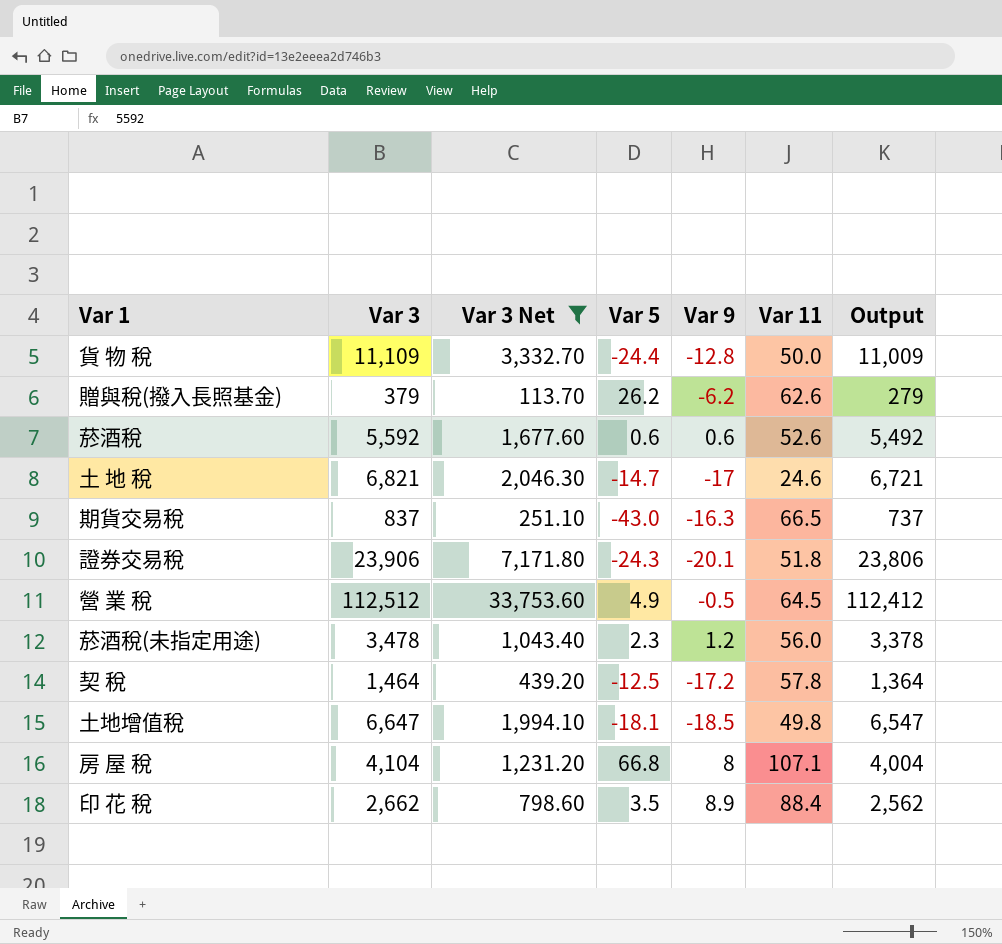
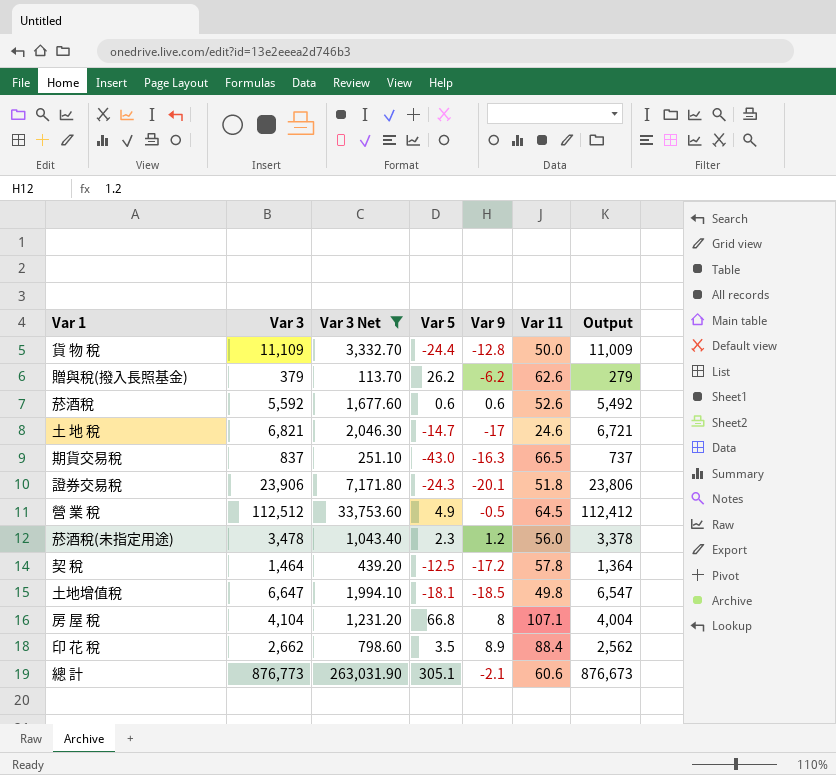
row 總 計: none -> 876,773 | 263,031.90 | 305.1 | -2.1 | 60.6 | 876,673

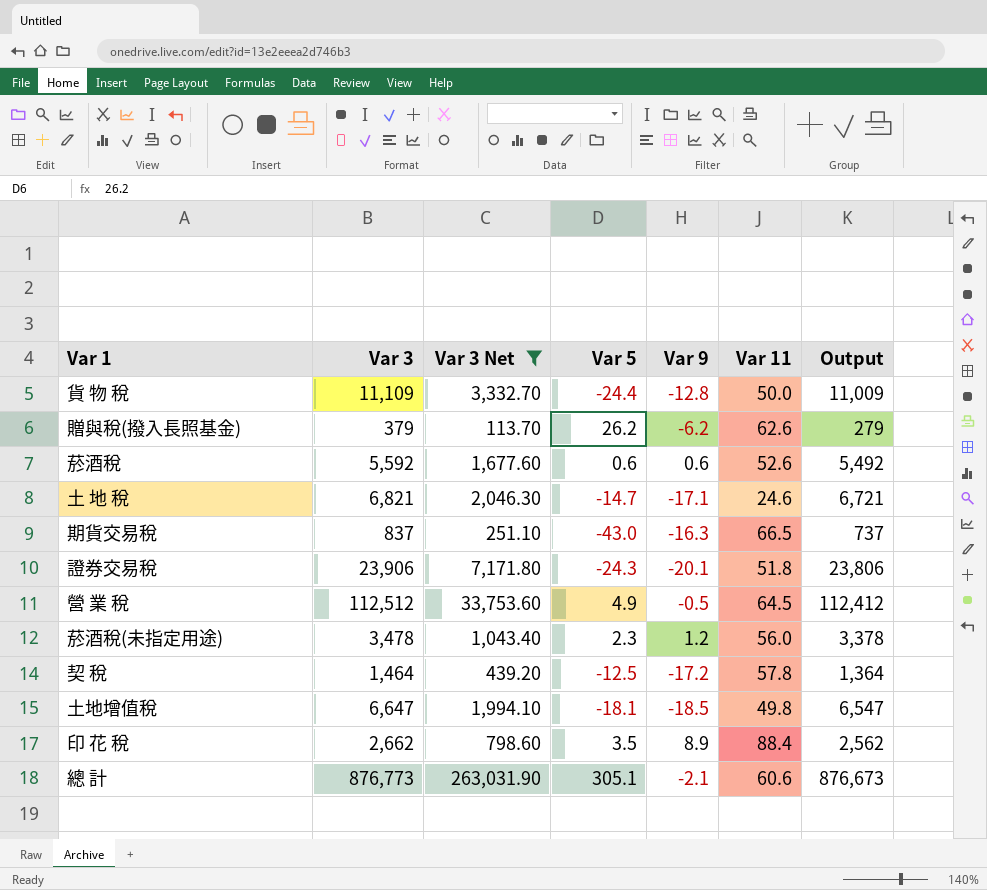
row 房 屋 稅: 4,104 | 1,231.20 | 66.8 | 8 | 107.1 | 4,004 -> none
土 地 稅 | Var 9: -17 -> -17.1

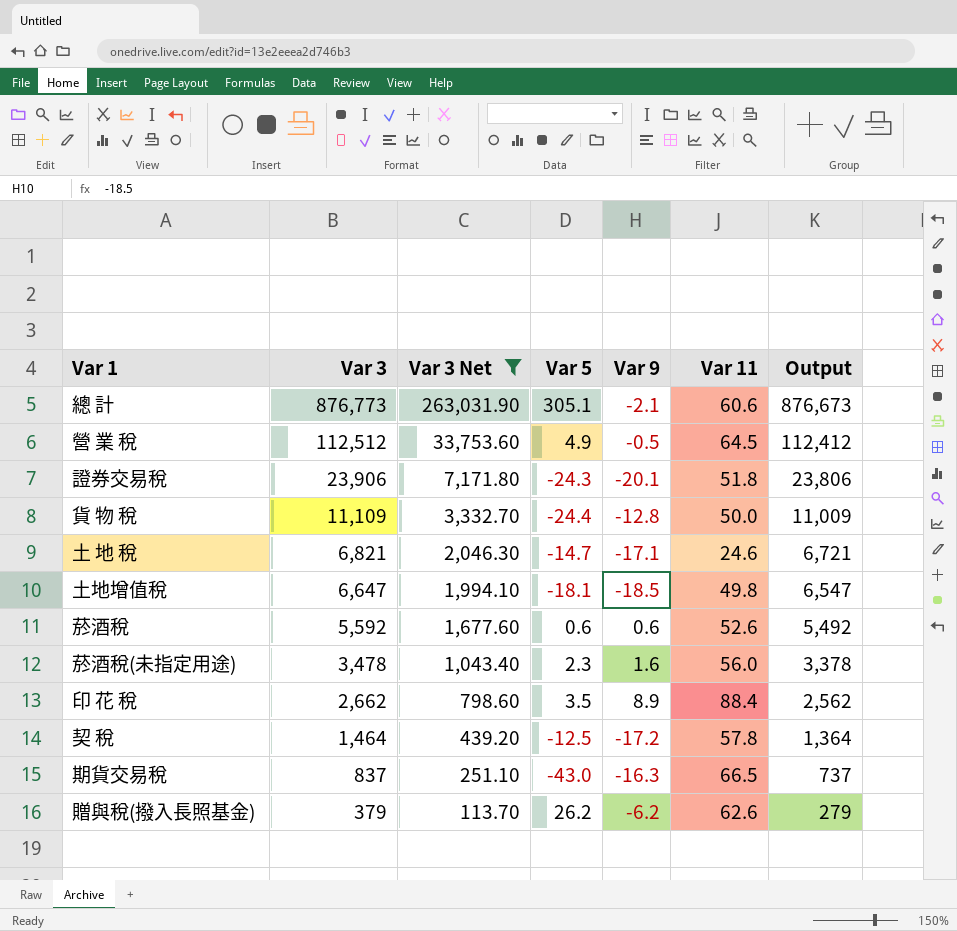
row order: none -> Var 3 descending
菸酒稅(未指定用途) | Var 9: 1.2 -> 1.6

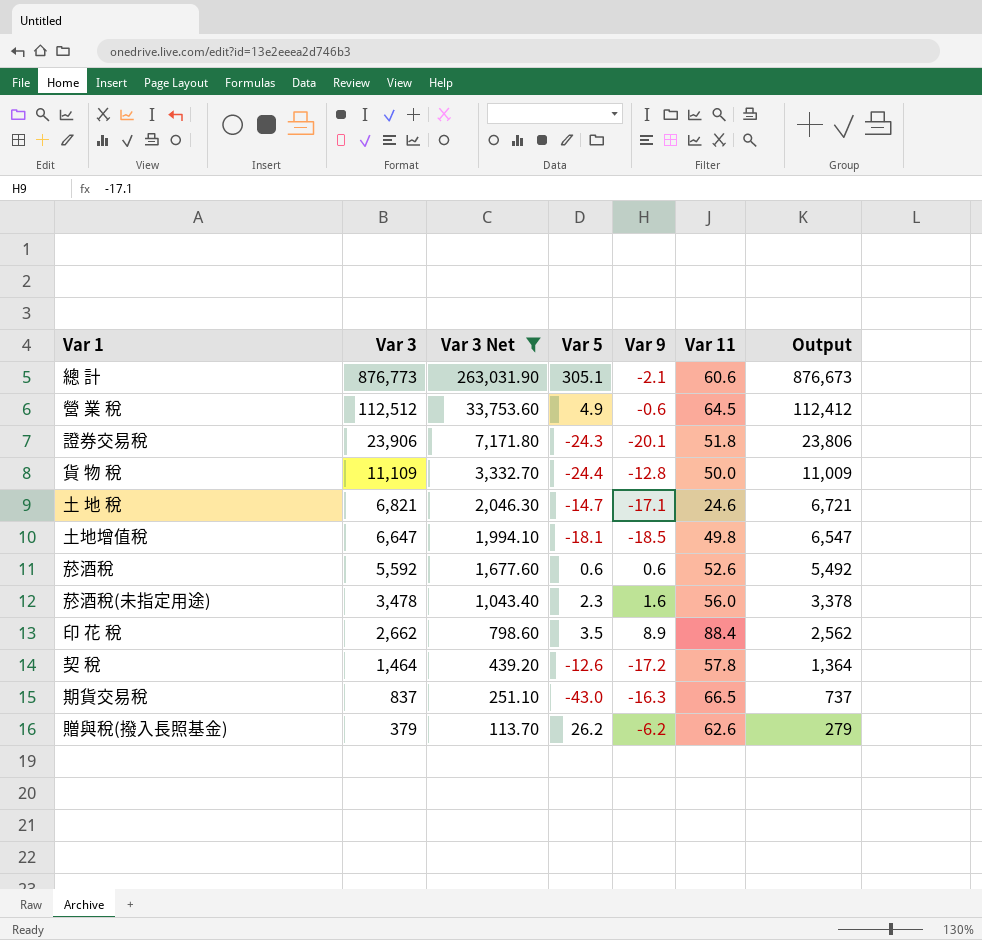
營 業 稅 | Var 9: -0.5 -> -0.6
契 稅 | Var 5: -12.5 -> -12.6

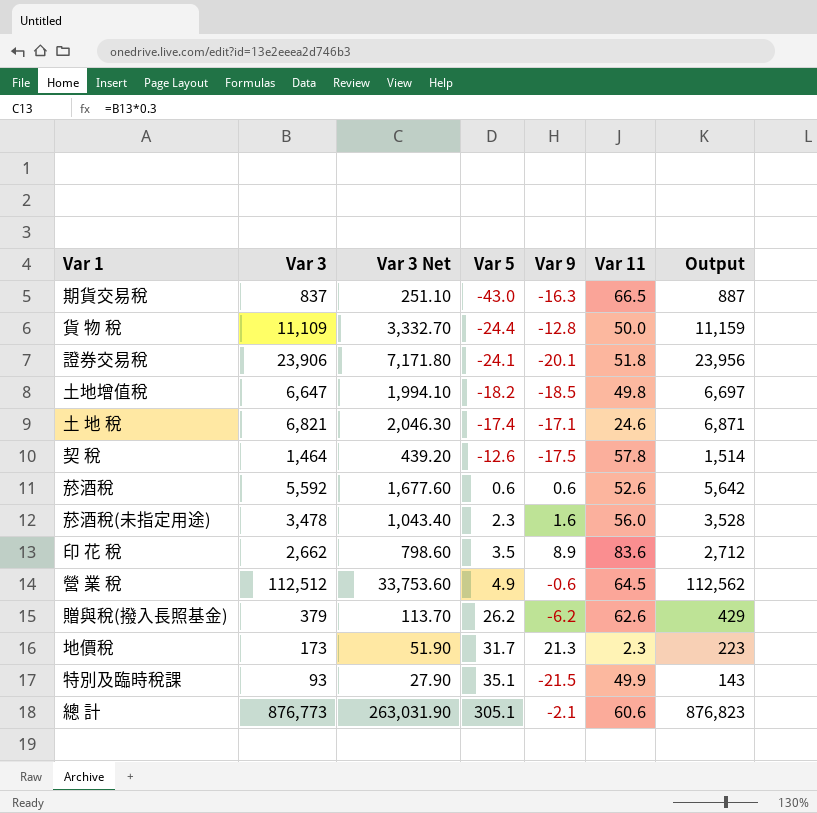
filter: Var 3 Net >= 113.70 -> none
row order: Var 3 descending -> Var 5 ascending
column Output | formula: [Var 3] - 100 -> [Var 3] + 50
證券交易稅 | Var 5: -24.3 -> -24.1
土地增值稅 | Var 5: -18.1 -> -18.2
土 地 稅 | Var 5: -14.7 -> -17.4
契 稅 | Var 9: -17.2 -> -17.5
印 花 稅 | Var 11: 88.4 -> 83.6

